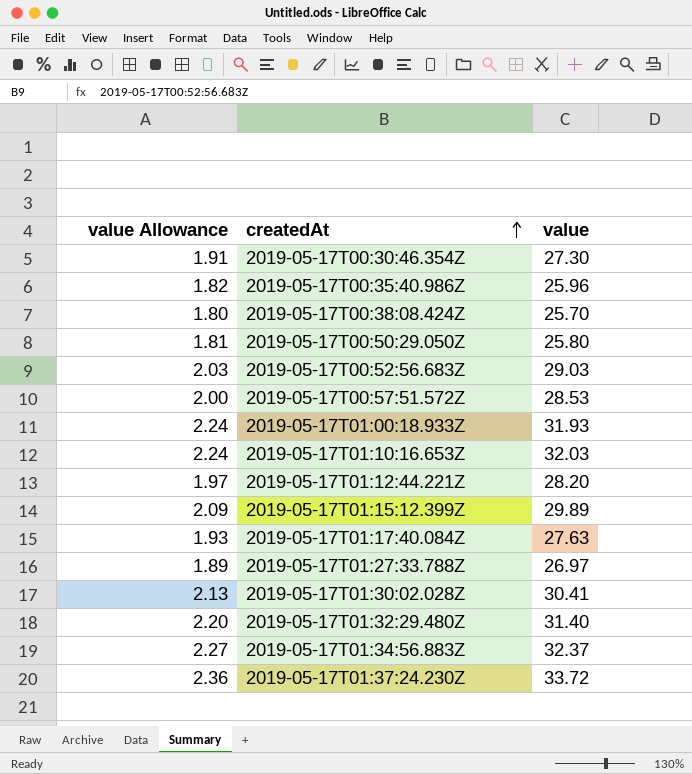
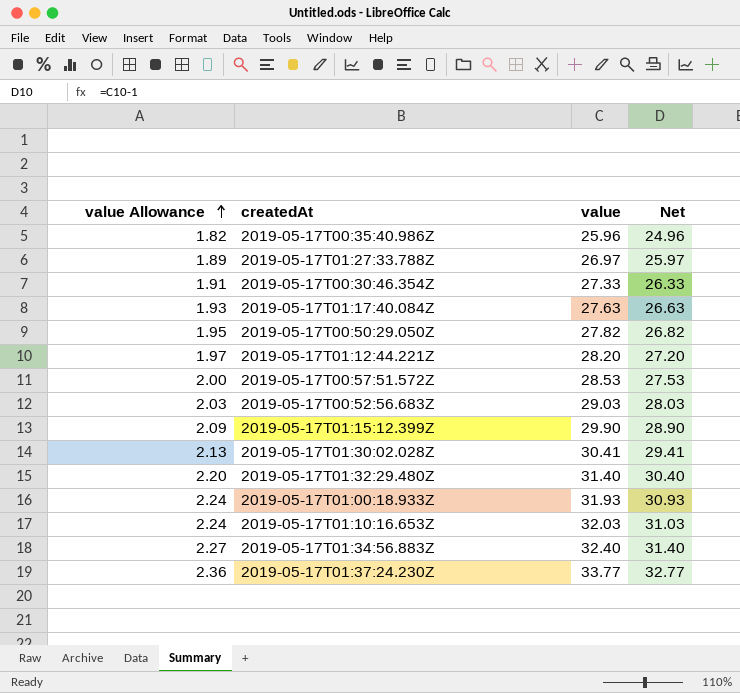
row order: createdAt ascending -> value Allowance ascending
column Net | formula: none -> [value] - 1
row 2019-05-17T00:38:08.424Z: 1.80 | 25.70 -> none
2019-05-17T00:30:46.354Z | value: 27.30 -> 27.33
2019-05-17T00:50:29.050Z | value Allowance: 1.81 -> 1.95
2019-05-17T00:50:29.050Z | value: 25.80 -> 27.82
2019-05-17T01:15:12.399Z | value: 29.89 -> 29.90
2019-05-17T01:34:56.883Z | value: 32.37 -> 32.40
2019-05-17T01:37:24.230Z | value: 33.72 -> 33.77

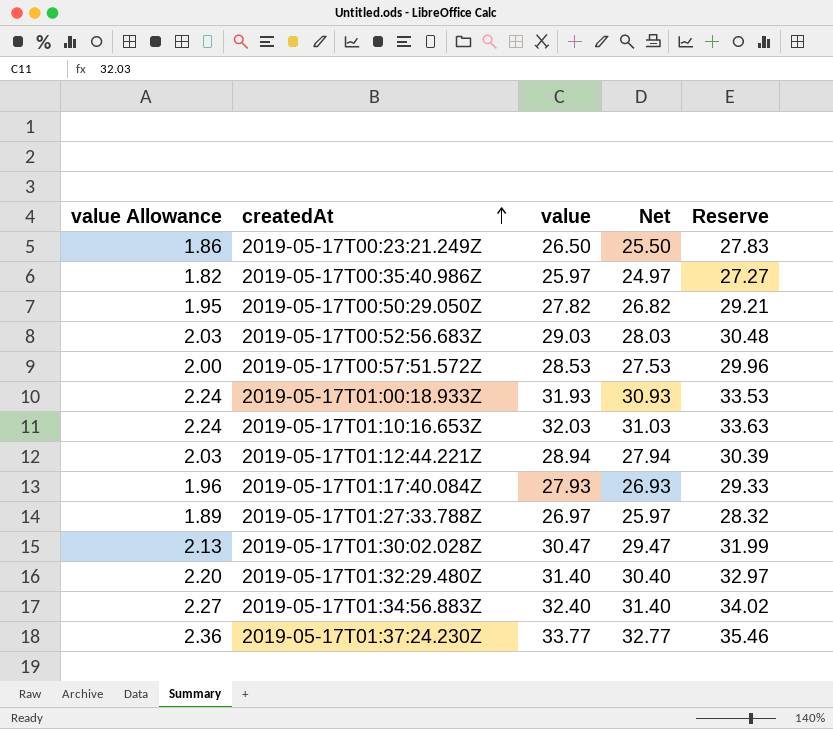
row order: value Allowance ascending -> createdAt ascending
column Reserve | formula: none -> [value] * 1.05
row 2019-05-17T00:30:46.354Z: 1.91 | 27.33 | 26.33 -> none
row 2019-05-17T01:15:12.399Z: 2.09 | 29.90 | 28.90 -> none
row 2019-05-17T00:23:21.249Z: none -> 1.86 | 26.50 | 25.50 | 27.83
2019-05-17T00:35:40.986Z | value: 25.96 -> 25.97
2019-05-17T00:35:40.986Z | Net: 24.96 -> 24.97
2019-05-17T01:12:44.221Z | value Allowance: 1.97 -> 2.03
2019-05-17T01:12:44.221Z | value: 28.20 -> 28.94
2019-05-17T01:12:44.221Z | Net: 27.20 -> 27.94
2019-05-17T01:17:40.084Z | value Allowance: 1.93 -> 1.96
2019-05-17T01:17:40.084Z | value: 27.63 -> 27.93
2019-05-17T01:17:40.084Z | Net: 26.63 -> 26.93
2019-05-17T01:30:02.028Z | value: 30.41 -> 30.47
2019-05-17T01:30:02.028Z | Net: 29.41 -> 29.47

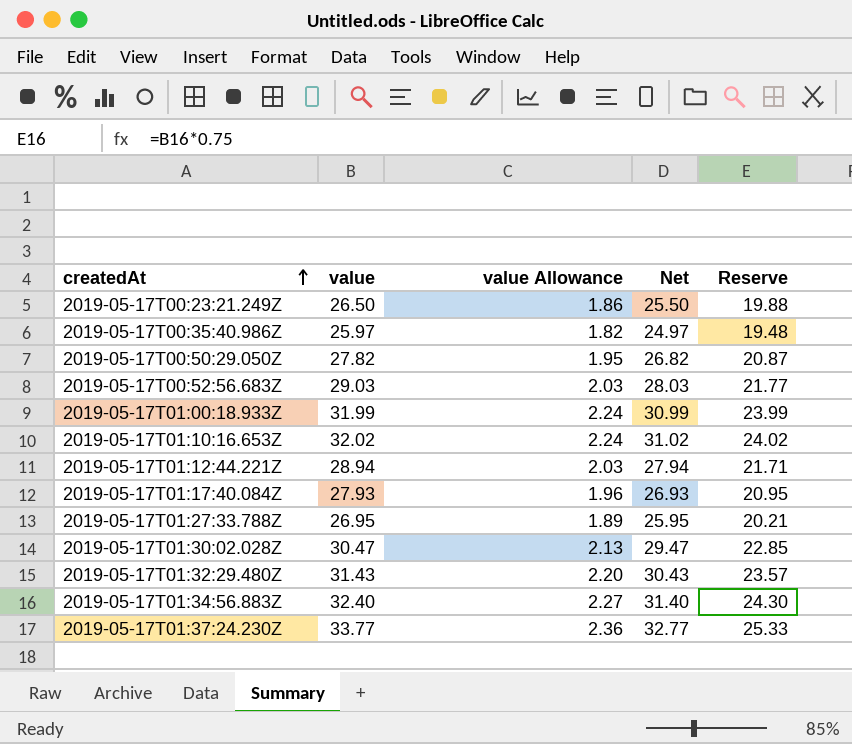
column value Allowance | position: 1 -> 3
column Reserve | formula: [value] * 1.05 -> [value] * 0.75
row 2019-05-17T00:57:51.572Z: 2.00 | 28.53 | 27.53 | 29.96 -> none
2019-05-17T01:00:18.933Z | value: 31.93 -> 31.99
2019-05-17T01:00:18.933Z | Net: 30.93 -> 30.99
2019-05-17T01:10:16.653Z | value: 32.03 -> 32.02
2019-05-17T01:10:16.653Z | Net: 31.03 -> 31.02
2019-05-17T01:27:33.788Z | value: 26.97 -> 26.95
2019-05-17T01:27:33.788Z | Net: 25.97 -> 25.95
2019-05-17T01:32:29.480Z | value: 31.40 -> 31.43
2019-05-17T01:32:29.480Z | Net: 30.40 -> 30.43

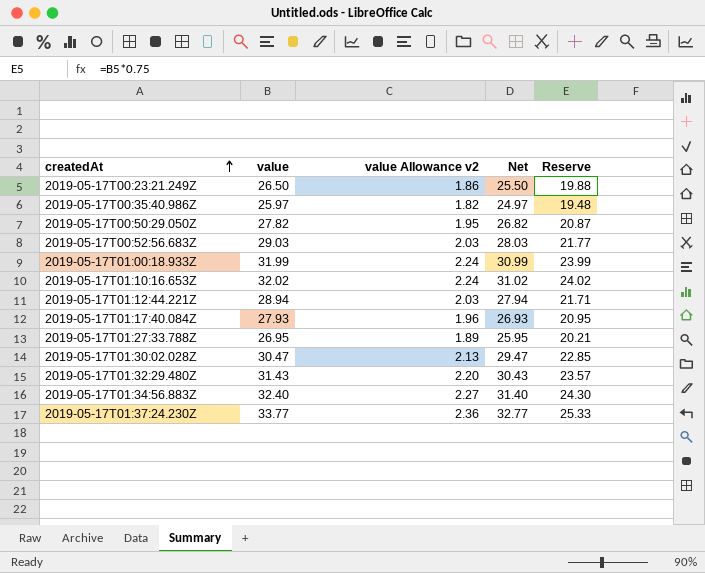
column name: value Allowance -> value Allowance v2

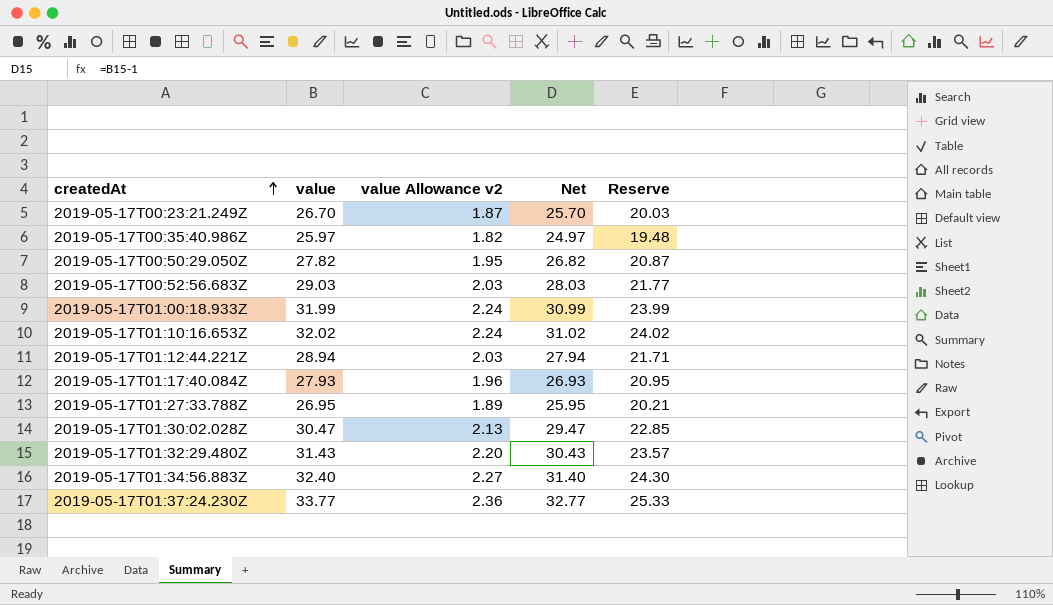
2019-05-17T00:23:21.249Z | value: 26.50 -> 26.70
2019-05-17T00:23:21.249Z | value Allowance v2: 1.86 -> 1.87
2019-05-17T00:23:21.249Z | Net: 25.50 -> 25.70
2019-05-17T00:23:21.249Z | Reserve: 19.88 -> 20.03

